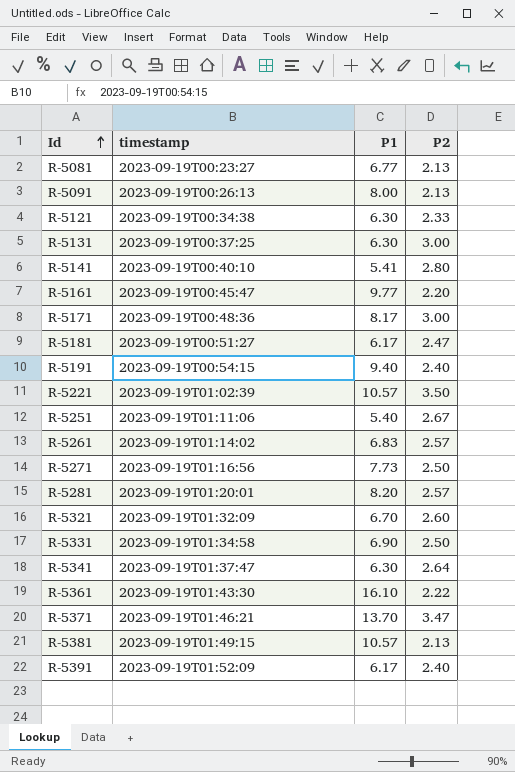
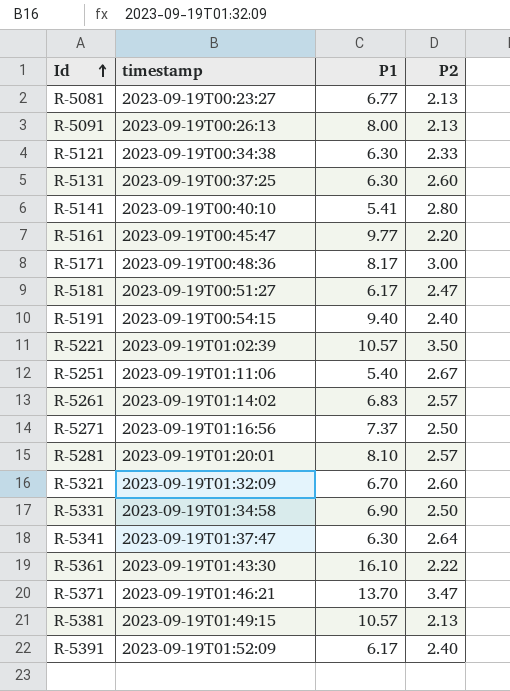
R-5131 | P2: 3.00 -> 2.60
R-5271 | P1: 7.73 -> 7.37
R-5281 | P1: 8.20 -> 8.10

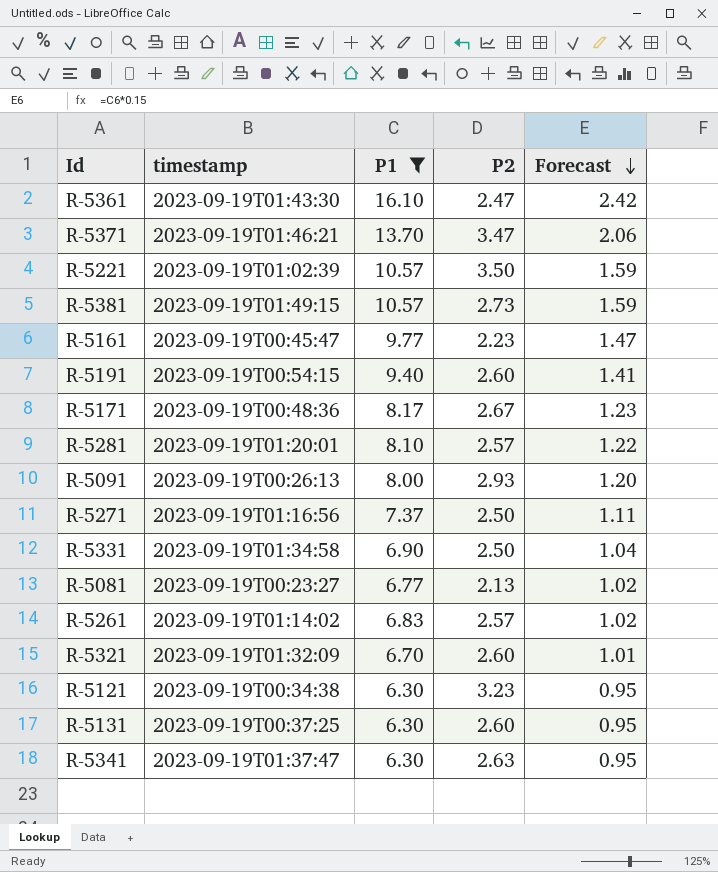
filter: none -> P1 >= 6.30
row order: Id ascending -> Forecast descending
column Forecast | formula: none -> [P1] * 0.15
R-5361 | P2: 2.22 -> 2.47
R-5381 | P2: 2.13 -> 2.73
R-5161 | P2: 2.20 -> 2.23
R-5191 | P2: 2.40 -> 2.60
R-5171 | P2: 3.00 -> 2.67
R-5091 | P2: 2.13 -> 2.93
R-5121 | P2: 2.33 -> 3.23
R-5341 | P2: 2.64 -> 2.63

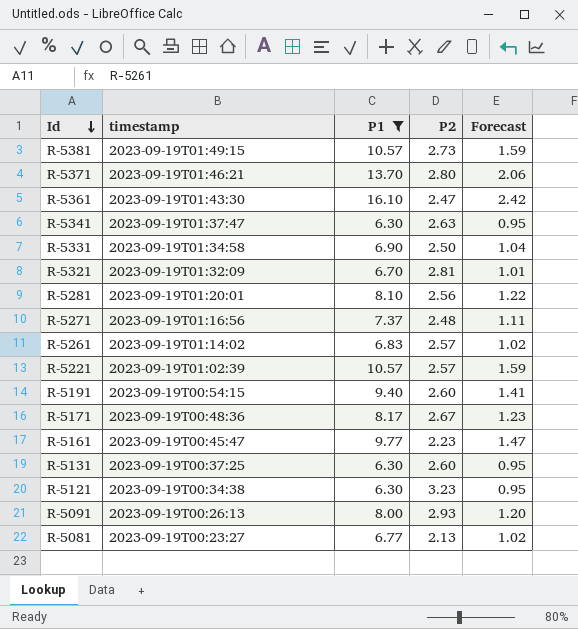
row order: Forecast descending -> Id descending
R-5371 | P2: 3.47 -> 2.80
R-5321 | P2: 2.60 -> 2.81
R-5281 | P2: 2.57 -> 2.56
R-5271 | P2: 2.50 -> 2.48
R-5221 | P2: 3.50 -> 2.57

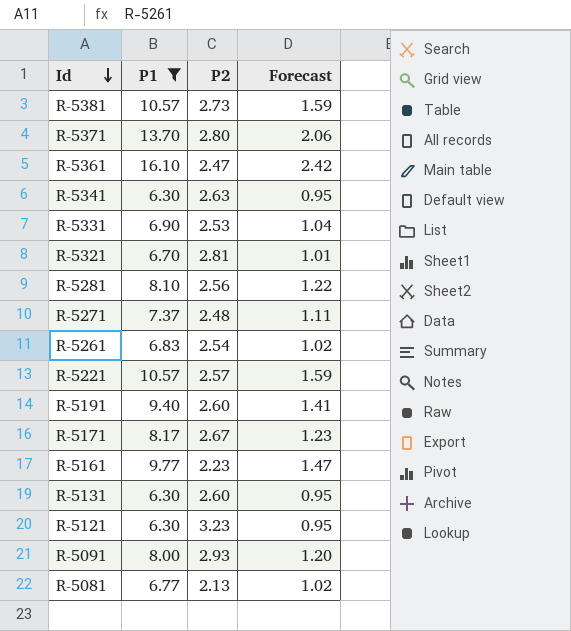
column timestamp | position: 2 -> none
R-5331 | P2: 2.50 -> 2.53
R-5261 | P2: 2.57 -> 2.54

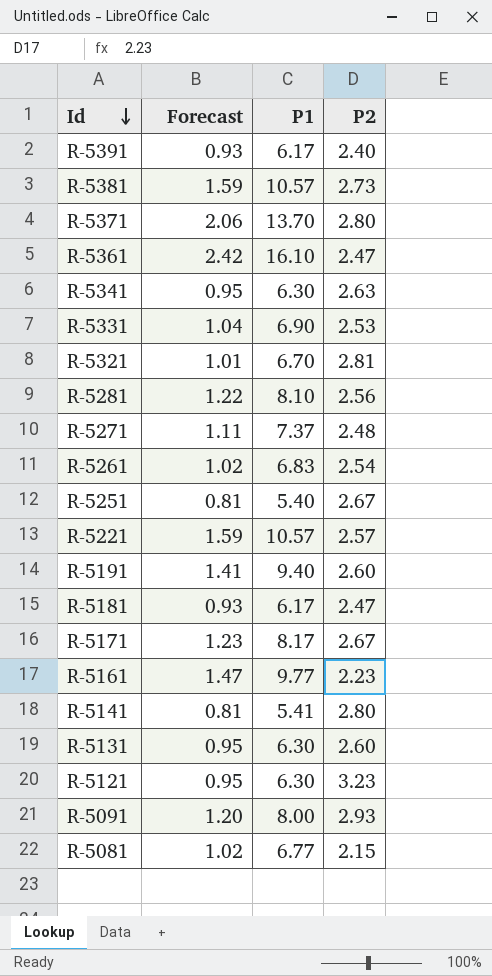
filter: P1 >= 6.30 -> none
column Forecast | position: 4 -> 2
R-5081 | P2: 2.13 -> 2.15

